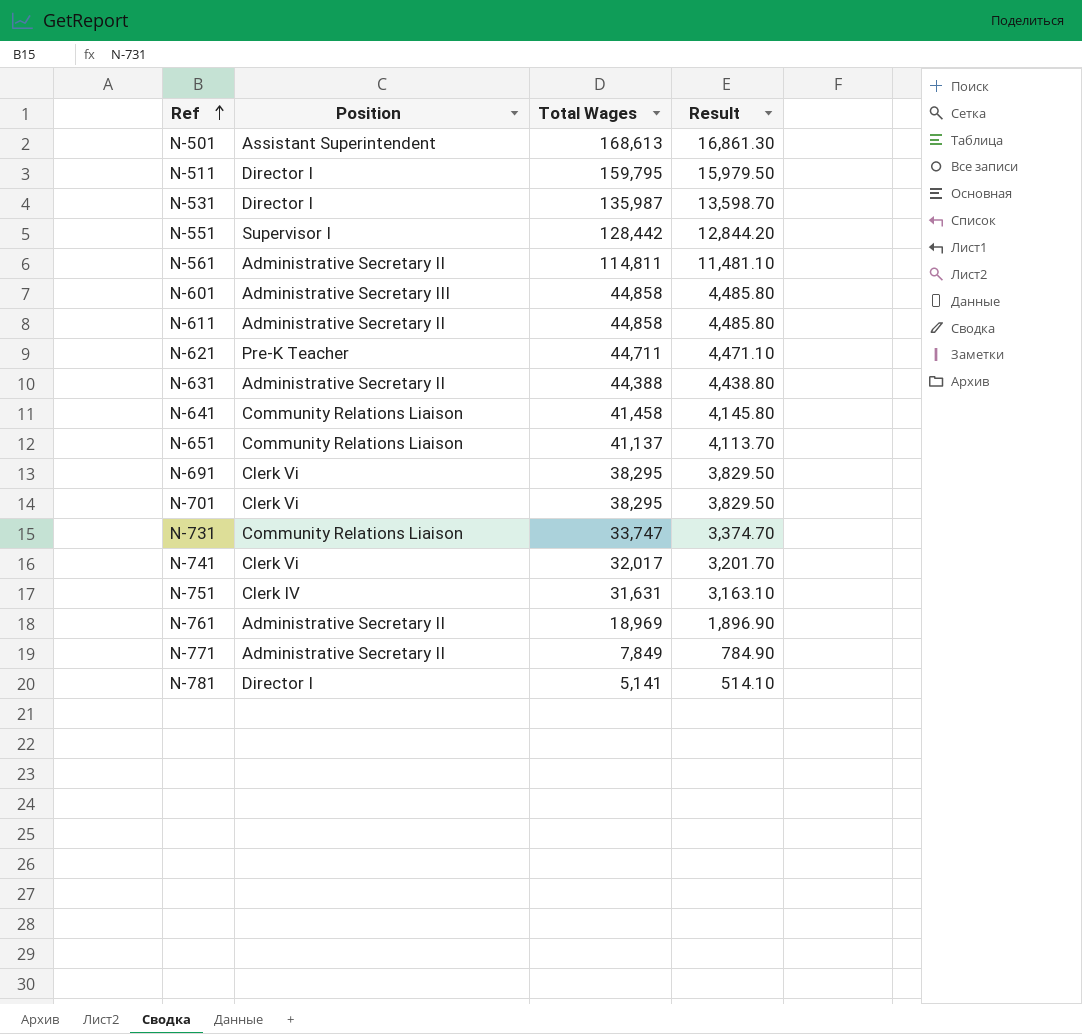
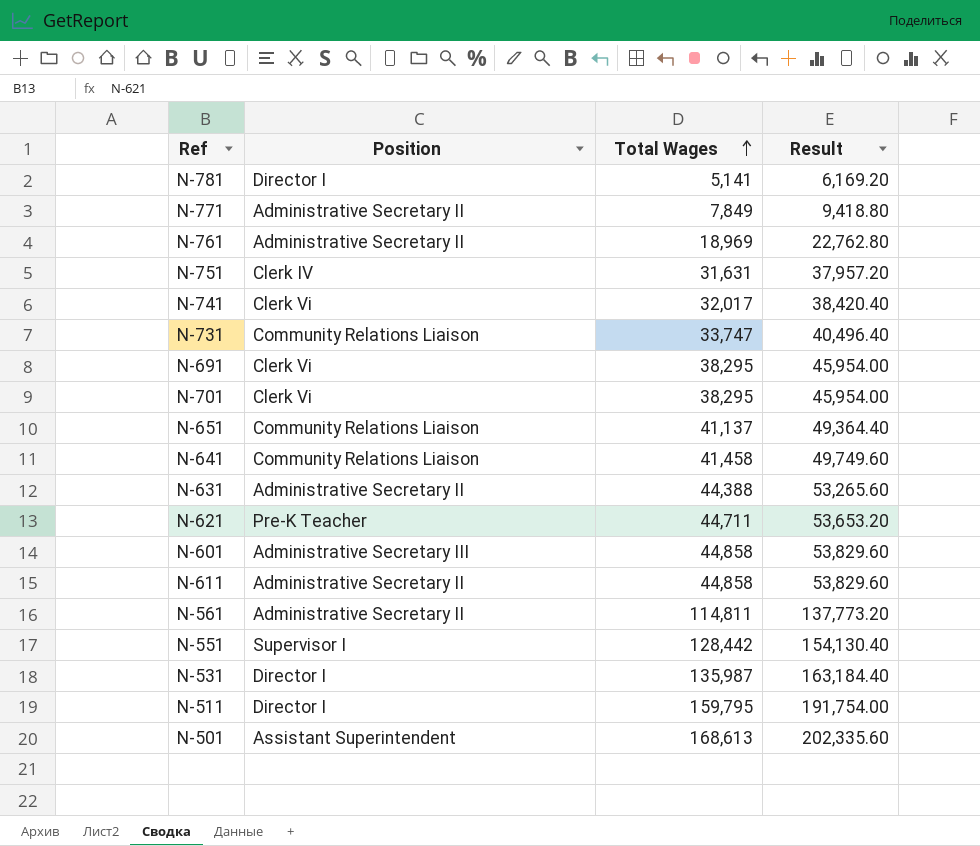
row order: Ref ascending -> Total Wages ascending
column Result | formula: [Total Wages] * 0.1 -> [Total Wages] * 1.2

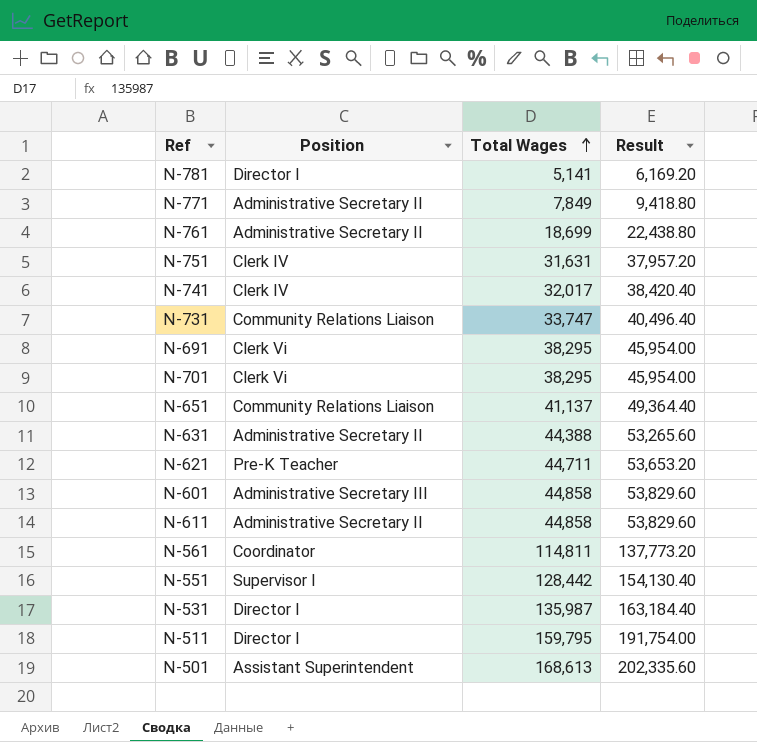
row N-641: Community Relations Liaison | 41,458 | 49,749.60 -> none
N-761 | Total Wages: 18,969 -> 18,699
N-761 | Result: 22,762.80 -> 22,438.80
N-741 | Position: Clerk Vi -> Clerk IV
N-561 | Position: Administrative Secretary II -> Coordinator

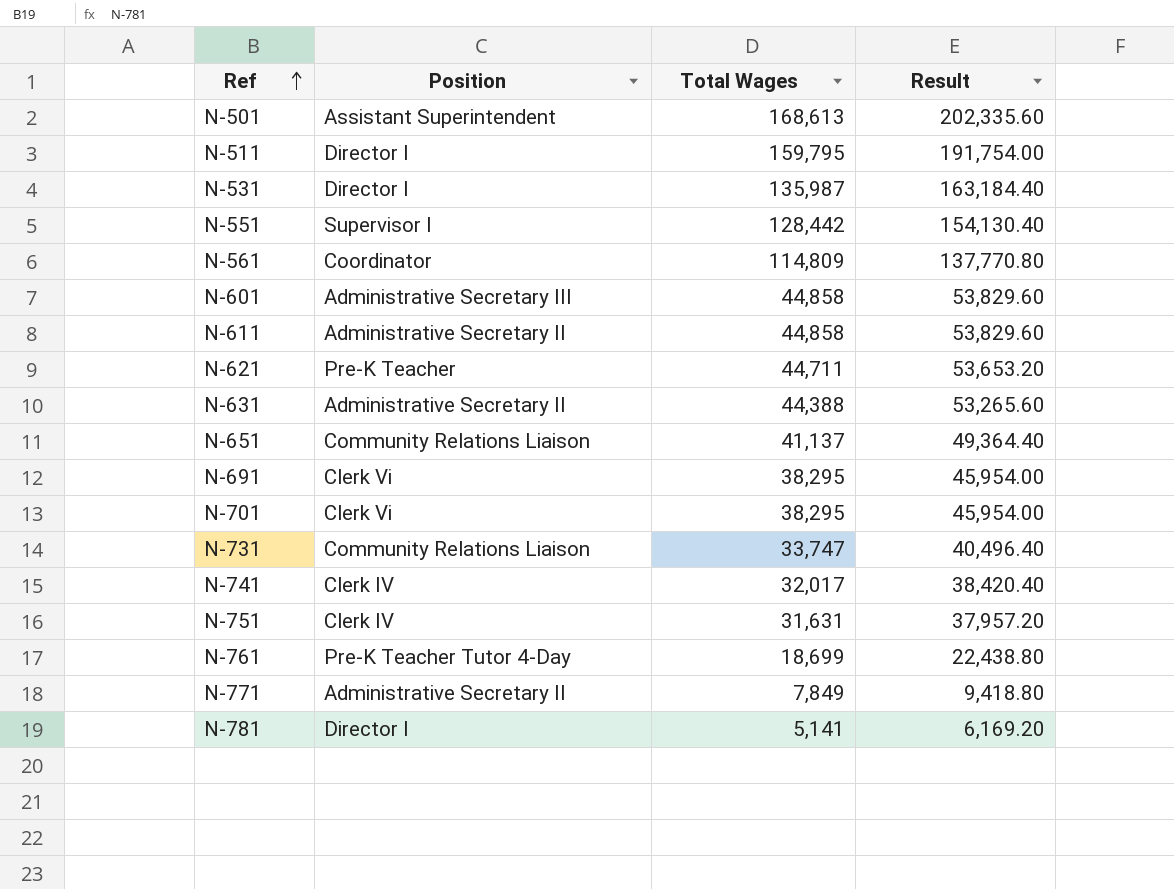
row order: Total Wages ascending -> Ref ascending
N-561 | Total Wages: 114,811 -> 114,809
N-561 | Result: 137,773.20 -> 137,770.80
N-761 | Position: Administrative Secretary II -> Pre-K Teacher Tutor 4-Day

